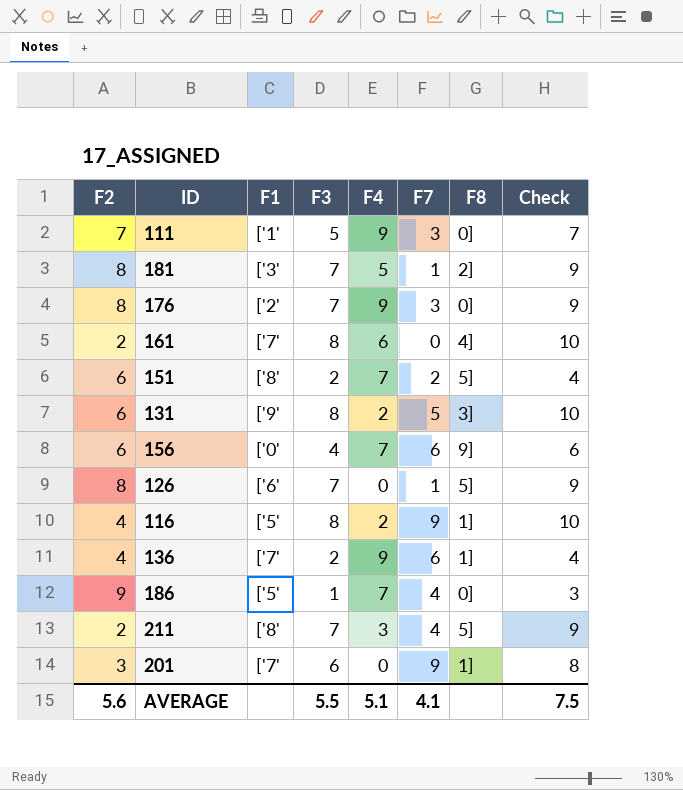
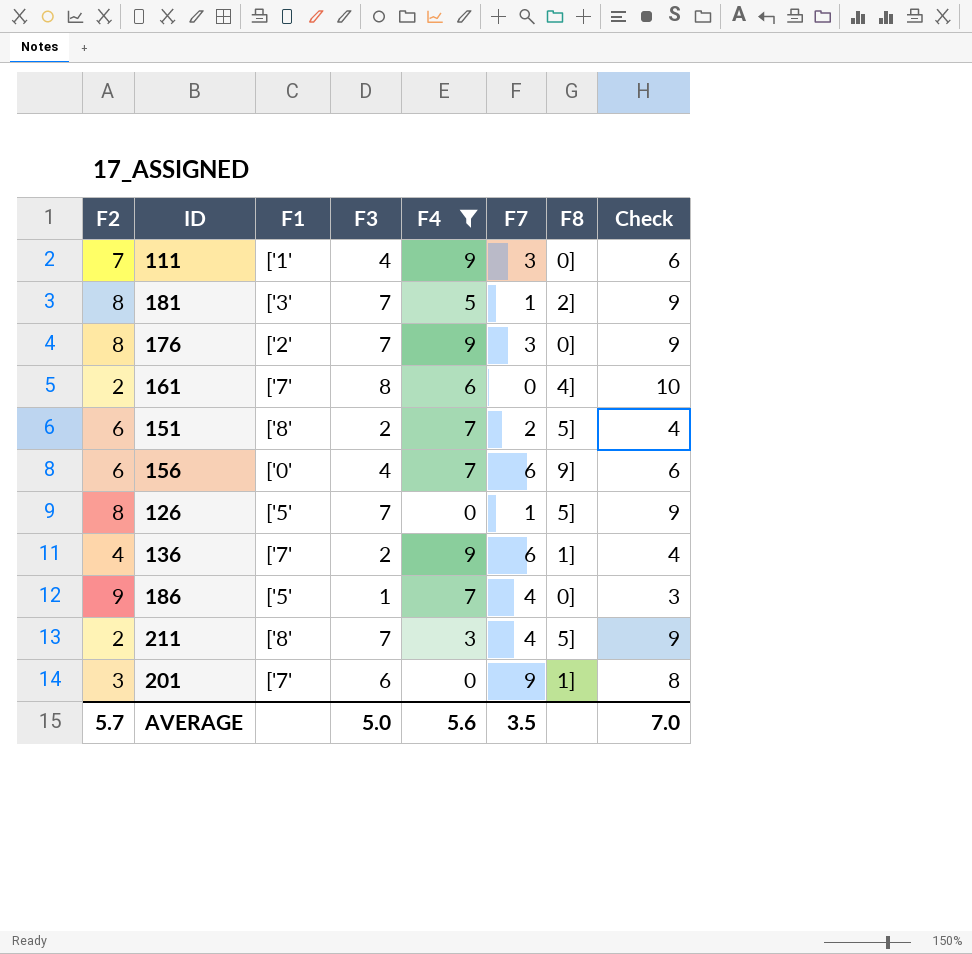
filter: none -> F4 != 2
111 | F3: 5 -> 4
111 | Check: 7 -> 6
126 | F1: ['6' -> ['5'
AVERAGE | F2: 5.6 -> 5.7
AVERAGE | F3: 5.5 -> 5.0
AVERAGE | F4: 5.1 -> 5.6
AVERAGE | F7: 4.1 -> 3.5
AVERAGE | Check: 7.5 -> 7.0

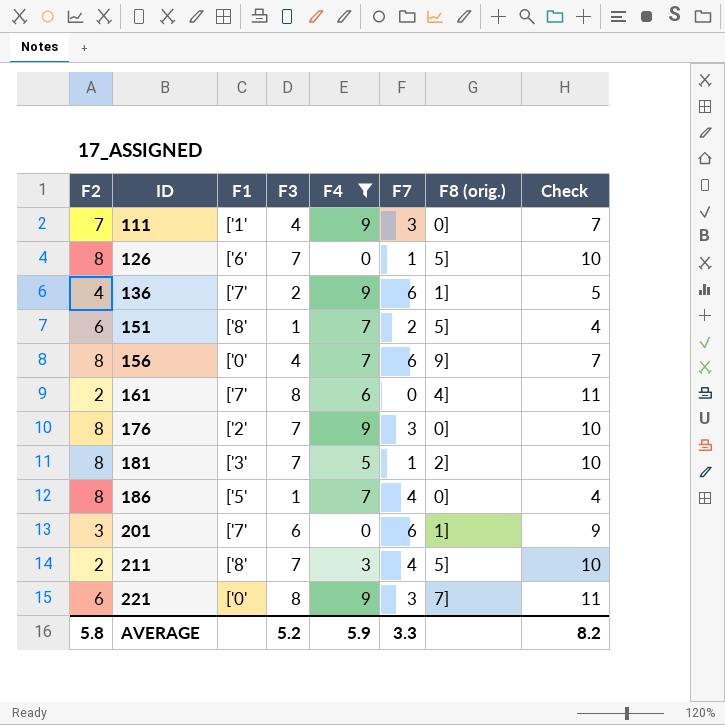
row order: none -> ID ascending
column name: F8 -> F8 (orig.)
column Check | formula: [F3] + 2 -> [F3] + 3
126 | F1: ['5' -> ['6'
151 | F3: 2 -> 1
156 | F2: 6 -> 8
186 | F2: 9 -> 8
201 | F7: 9 -> 6
row 221: none -> 6 | ['0' | 8 | 9 | 3 | 7] | 11
AVERAGE | F2: 5.7 -> 5.8
AVERAGE | F3: 5.0 -> 5.2
AVERAGE | F4: 5.6 -> 5.9
AVERAGE | F7: 3.5 -> 3.3
AVERAGE | Check: 7.0 -> 8.2

